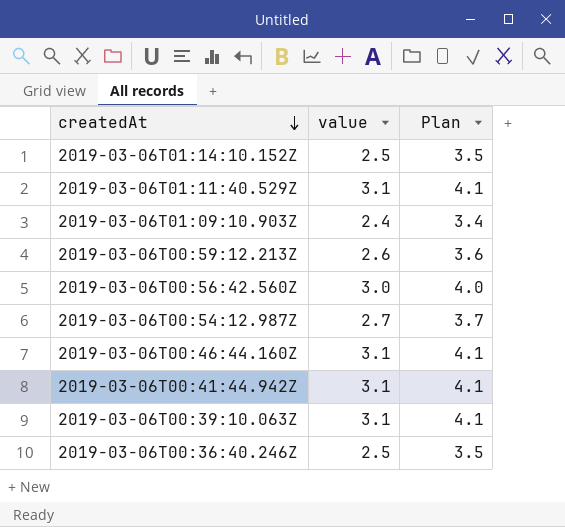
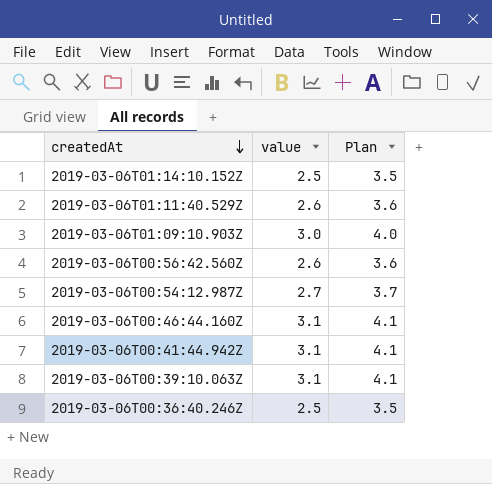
row 2019-03-06T00:59:12.213Z: 2.6 | 3.6 -> none
2019-03-06T01:11:40.529Z | value: 3.1 -> 2.6
2019-03-06T01:11:40.529Z | Plan: 4.1 -> 3.6
2019-03-06T01:09:10.903Z | value: 2.4 -> 3.0
2019-03-06T01:09:10.903Z | Plan: 3.4 -> 4.0
2019-03-06T00:56:42.560Z | value: 3.0 -> 2.6
2019-03-06T00:56:42.560Z | Plan: 4.0 -> 3.6

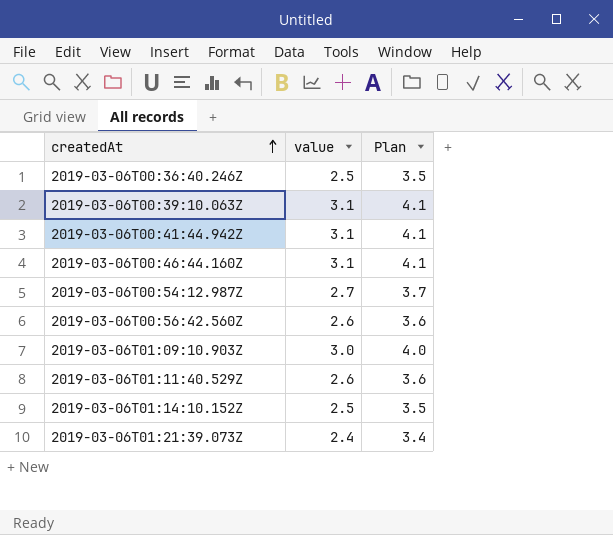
row order: createdAt descending -> createdAt ascending
row 2019-03-06T01:21:39.073Z: none -> 2.4 | 3.4

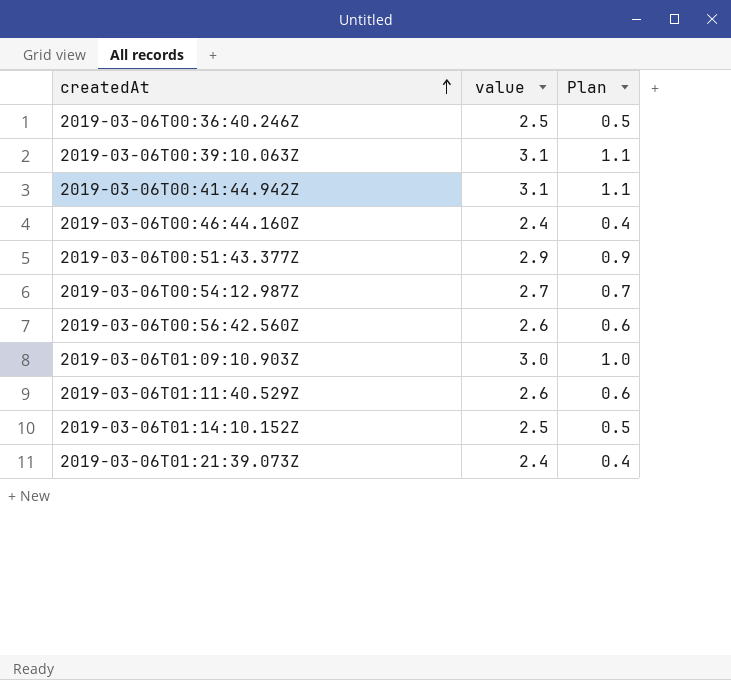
column Plan | formula: [value] + 1 -> [value] - 2
2019-03-06T00:46:44.160Z | value: 3.1 -> 2.4
row 2019-03-06T00:51:43.377Z: none -> 2.9 | 0.9

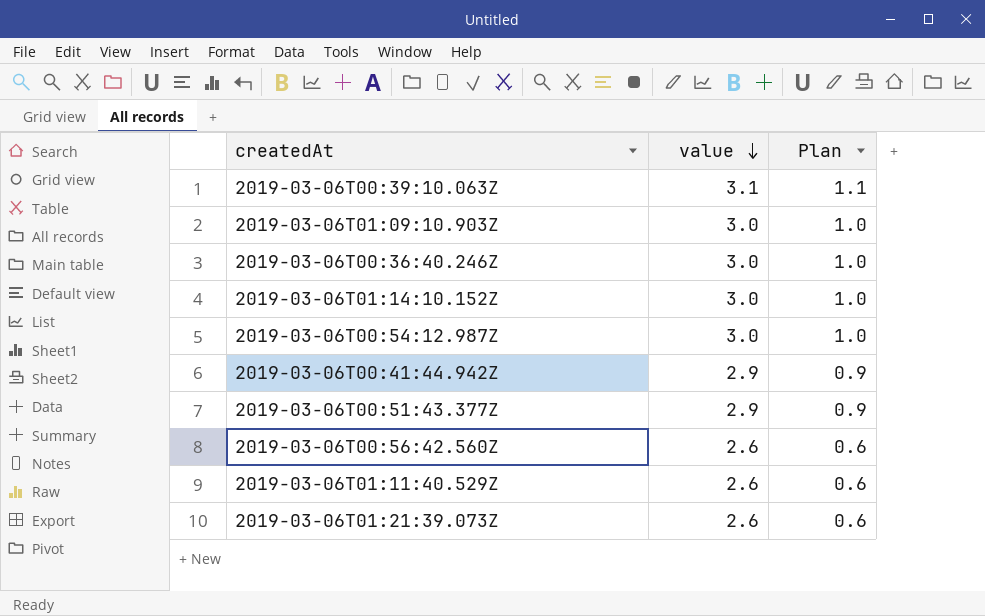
row order: createdAt ascending -> value descending
row 2019-03-06T00:46:44.160Z: 2.4 | 0.4 -> none
2019-03-06T00:36:40.246Z | value: 2.5 -> 3.0
2019-03-06T00:36:40.246Z | Plan: 0.5 -> 1.0
2019-03-06T01:14:10.152Z | value: 2.5 -> 3.0
2019-03-06T01:14:10.152Z | Plan: 0.5 -> 1.0
2019-03-06T00:54:12.987Z | value: 2.7 -> 3.0
2019-03-06T00:54:12.987Z | Plan: 0.7 -> 1.0
2019-03-06T00:41:44.942Z | value: 3.1 -> 2.9
2019-03-06T00:41:44.942Z | Plan: 1.1 -> 0.9
2019-03-06T01:21:39.073Z | value: 2.4 -> 2.6
2019-03-06T01:21:39.073Z | Plan: 0.4 -> 0.6

